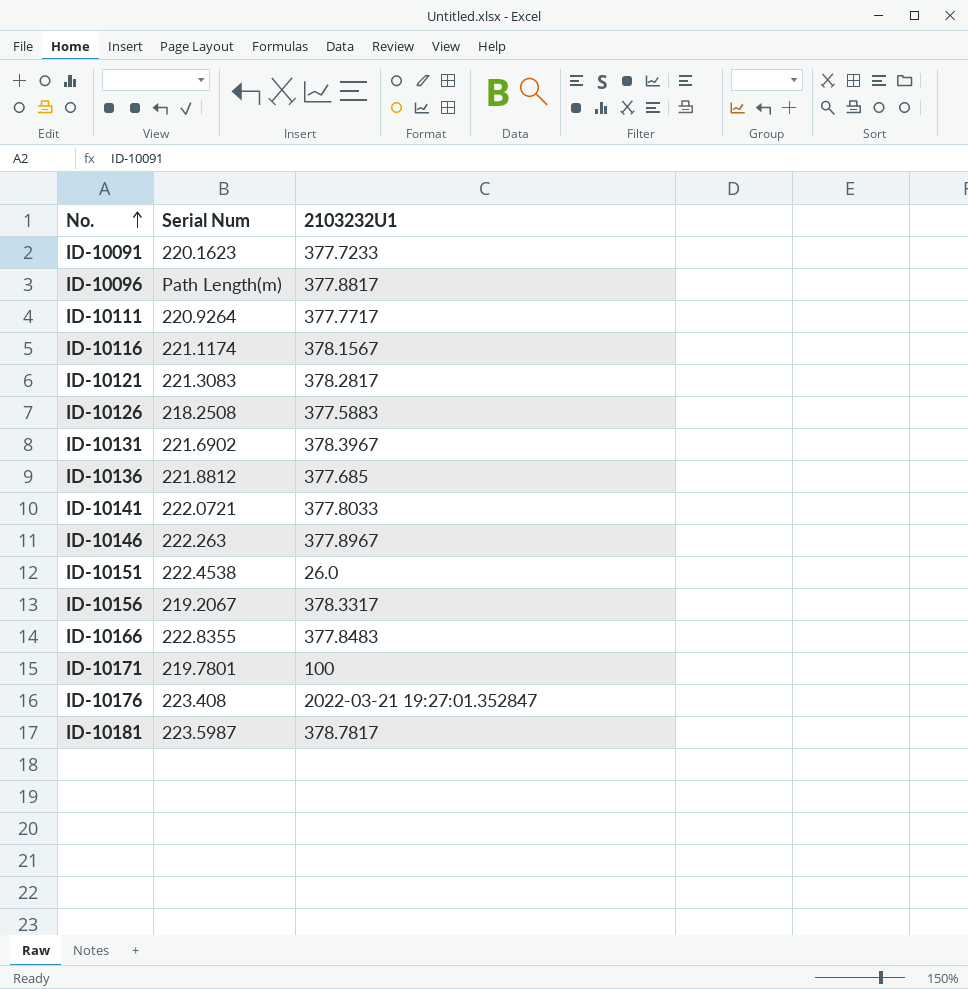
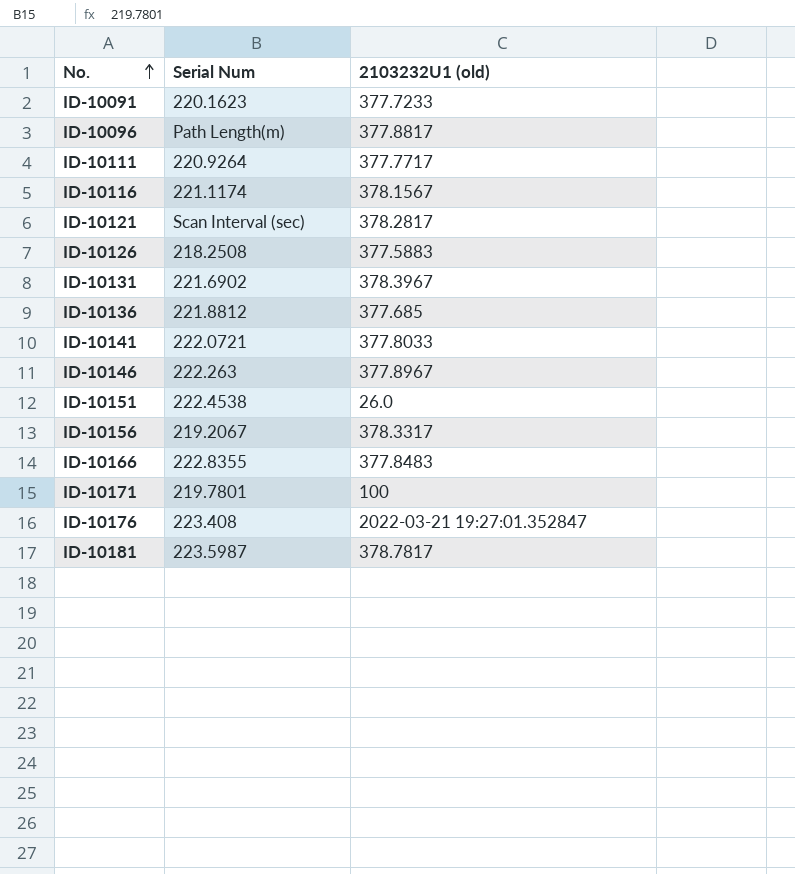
column name: 2103232U1 -> 2103232U1 (old)
ID-10121 | Serial Num: 221.3083 -> Scan Interval (sec)

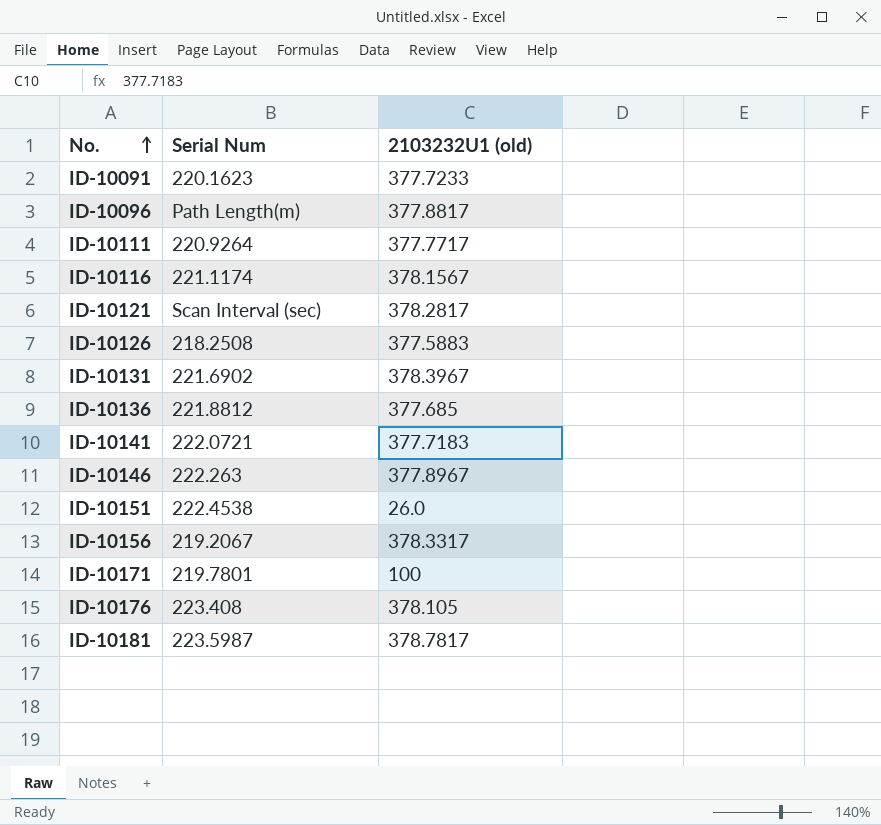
row ID-10166: 222.8355 | 377.8483 -> none
ID-10141 | 2103232U1 (old): 377.8033 -> 377.7183
ID-10176 | 2103232U1 (old): 2022-03-21 19:27:01.352847 -> 378.105

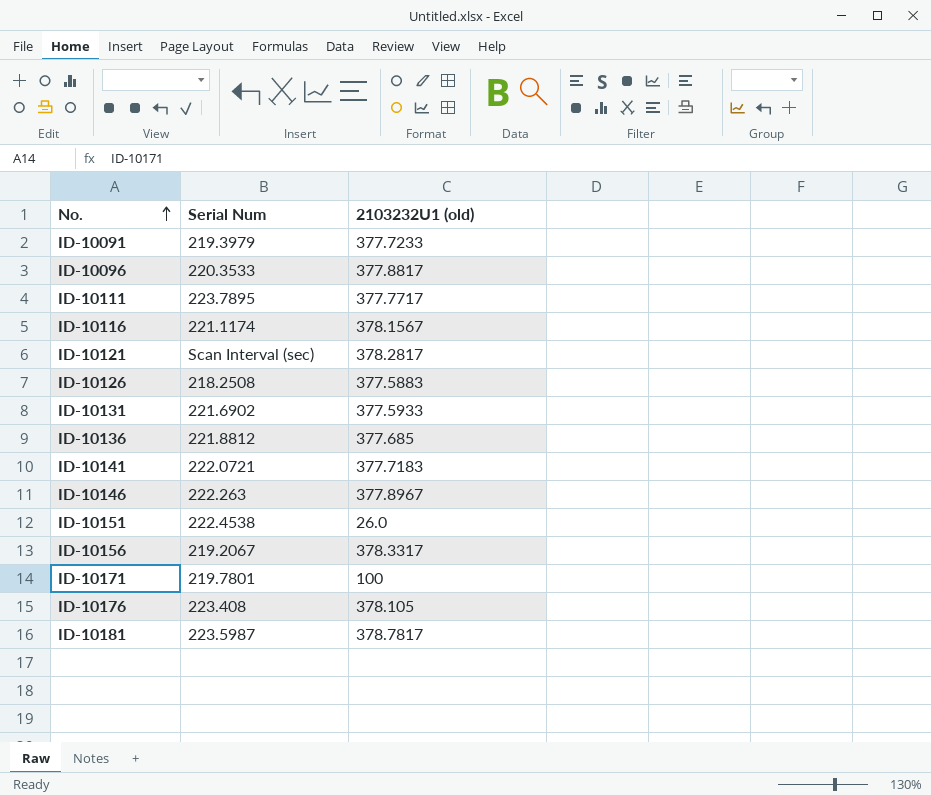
ID-10091 | Serial Num: 220.1623 -> 219.3979
ID-10096 | Serial Num: Path Length(m) -> 220.3533
ID-10111 | Serial Num: 220.9264 -> 223.7895
ID-10131 | 2103232U1 (old): 378.3967 -> 377.5933

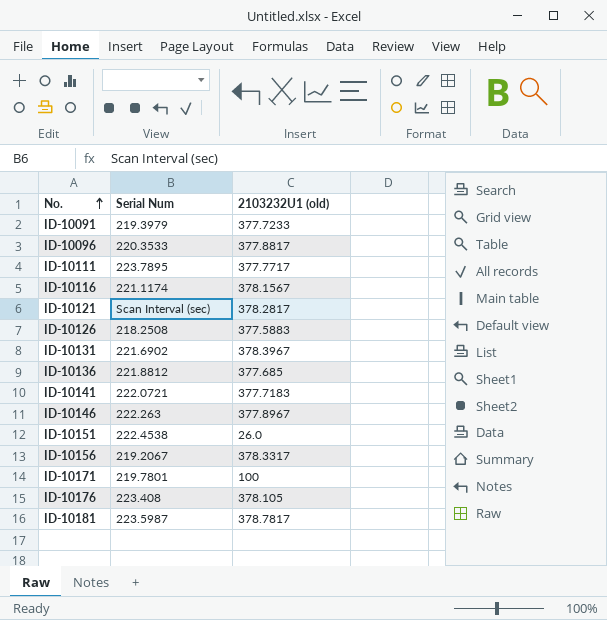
ID-10131 | 2103232U1 (old): 377.5933 -> 378.3967

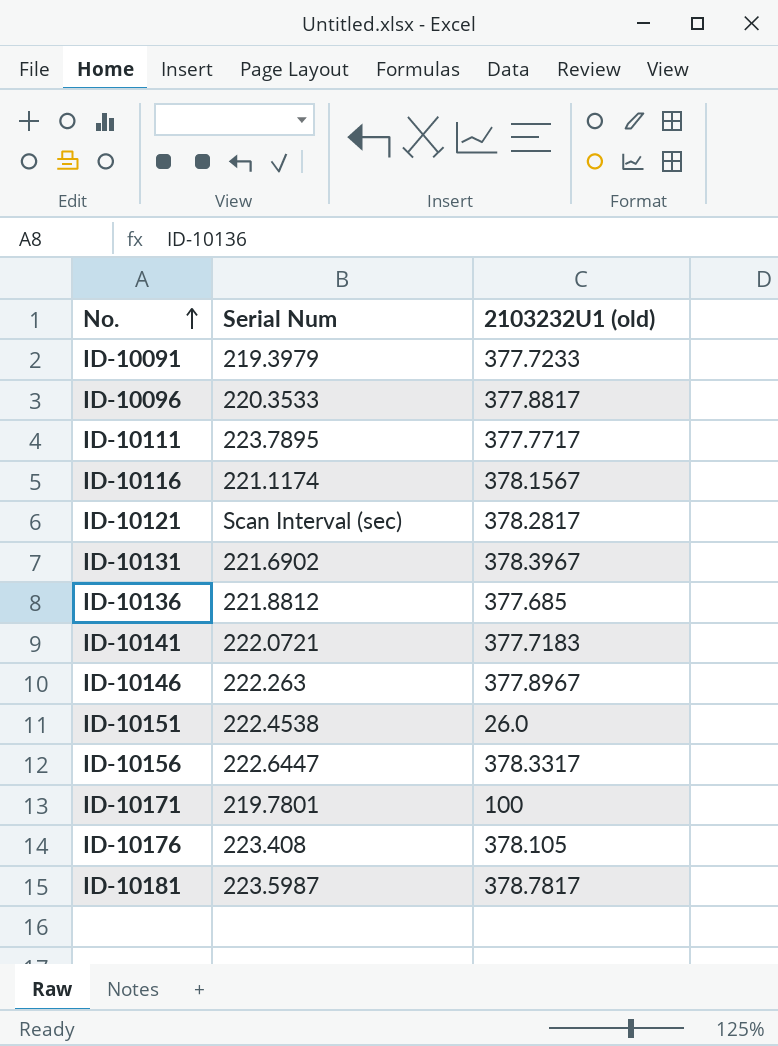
row ID-10126: 218.2508 | 377.5883 -> none
ID-10156 | Serial Num: 219.2067 -> 222.6447

